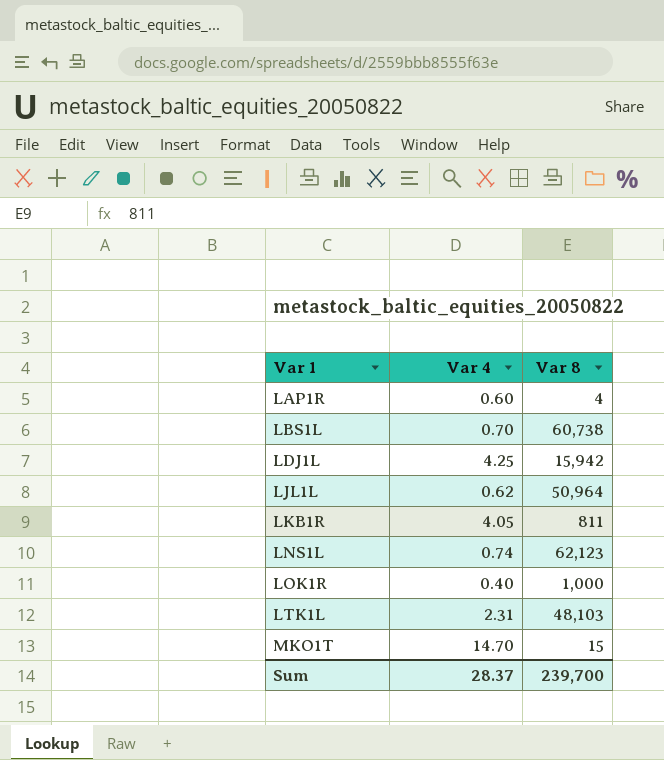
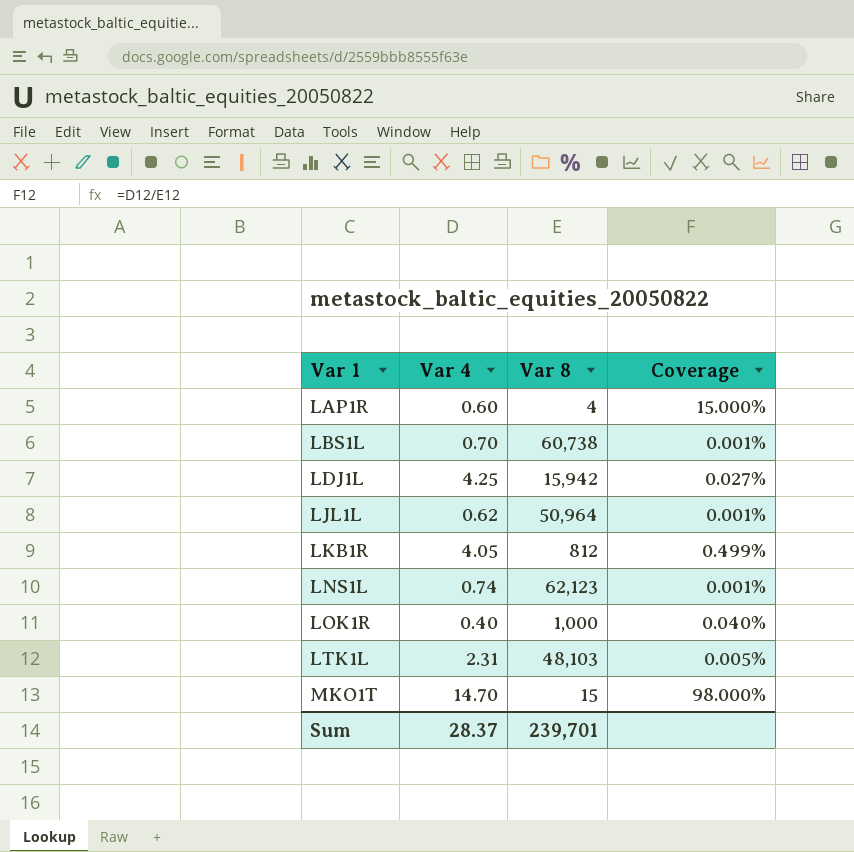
column Coverage | formula: none -> [Var 4] / [Var 8]
LKB1R | Var 8: 811 -> 812
Sum | Var 8: 239,700 -> 239,701

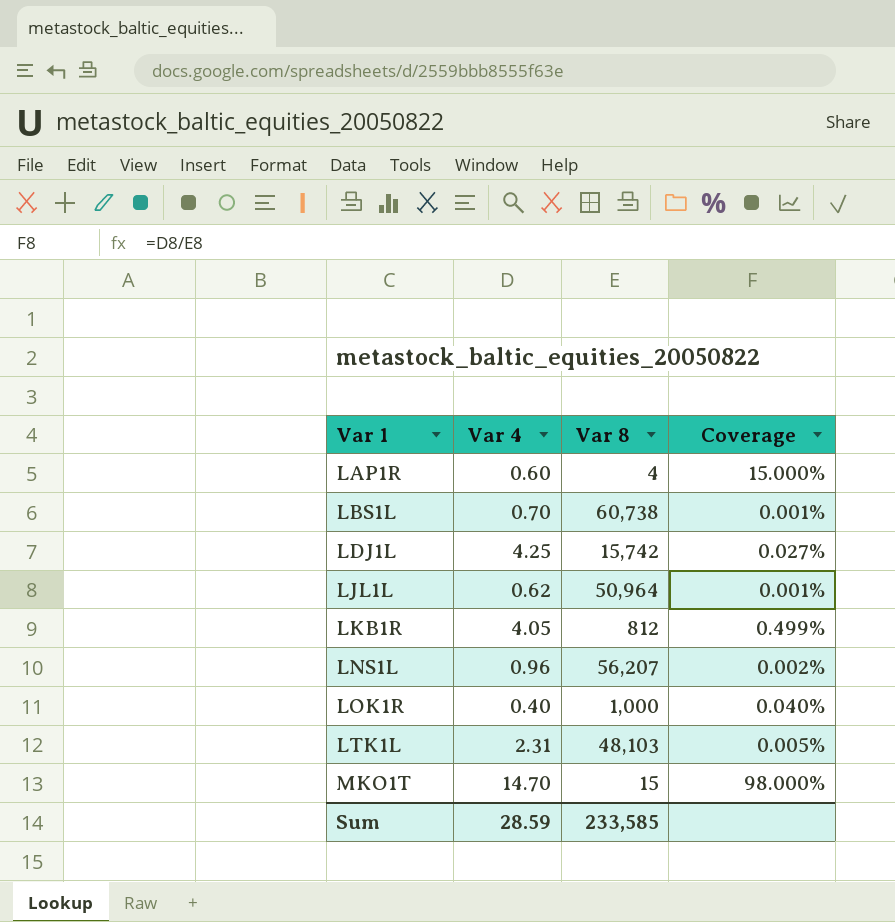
LDJ1L | Var 8: 15,942 -> 15,742
LNS1L | Var 4: 0.74 -> 0.96
LNS1L | Var 8: 62,123 -> 56,207
LNS1L | Coverage: 0.001% -> 0.002%
Sum | Var 4: 28.37 -> 28.59
Sum | Var 8: 239,701 -> 233,585

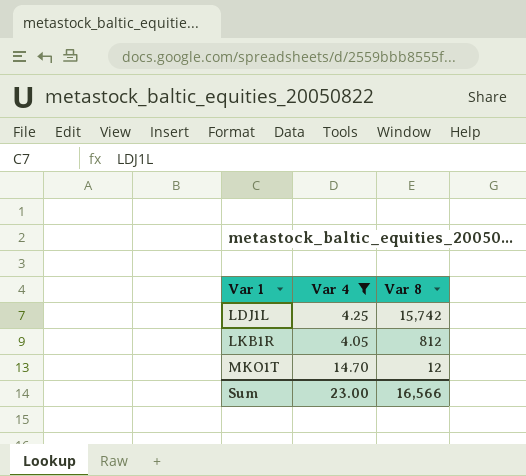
filter: none -> Var 4 >= 4.05
column Coverage | formula: [Var 4] / [Var 8] -> none
MKO1T | Var 8: 15 -> 12
Sum | Var 4: 28.59 -> 23.00
Sum | Var 8: 233,585 -> 16,566

